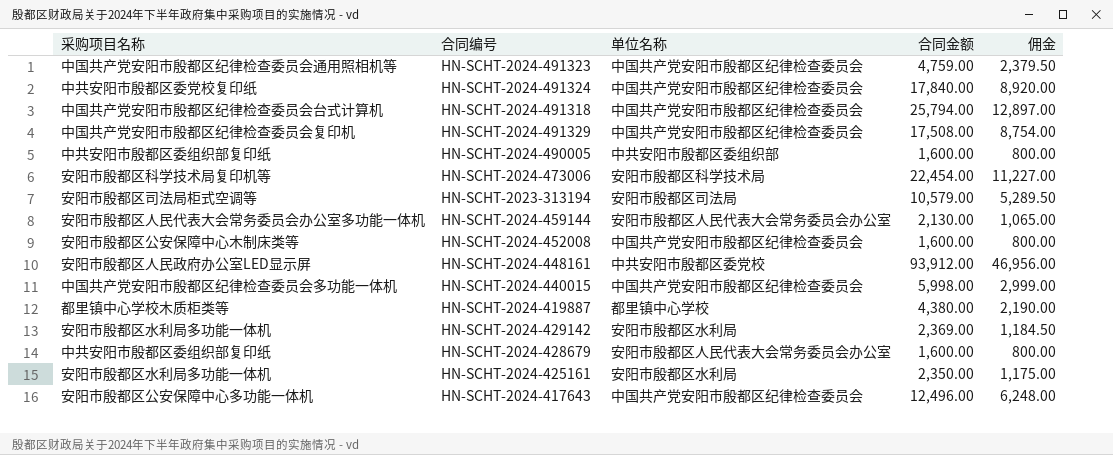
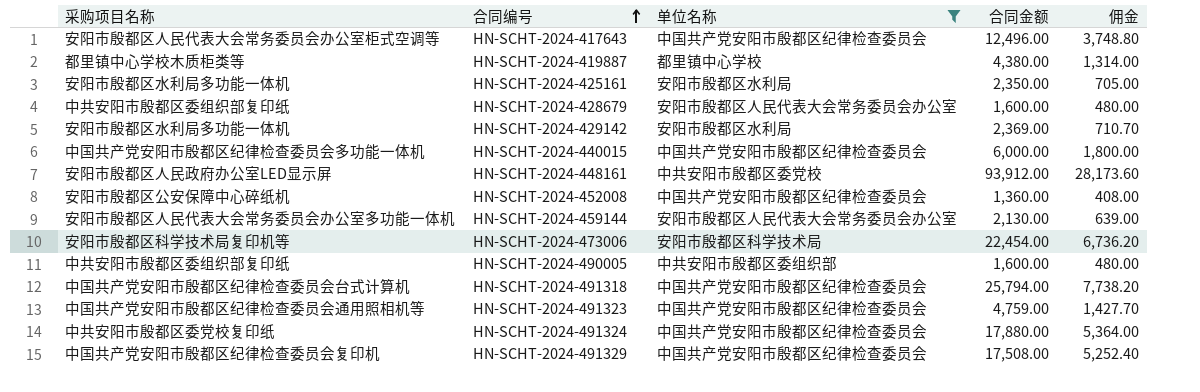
filter: none -> 单位名称 != 安阳市殷都区司法局
row order: none -> 合同编号 ascending
column 佣金 | formula: [合同金额] * 0.5 -> [合同金额] * 0.3
HN-SCHT-2024-417643 | 采购项目名称: 安阳市殷都区公安保障中心多功能一体机 -> 安阳市殷都区人民代表大会常务委员会办公室柜式空调等
HN-SCHT-2024-440015 | 合同金额: 5,998.00 -> 6,000.00
HN-SCHT-2024-452008 | 采购项目名称: 安阳市殷都区公安保障中心木制床类等 -> 安阳市殷都区公安保障中心碎纸机
HN-SCHT-2024-452008 | 合同金额: 1,600.00 -> 1,360.00
HN-SCHT-2024-491324 | 合同金额: 17,840.00 -> 17,880.00

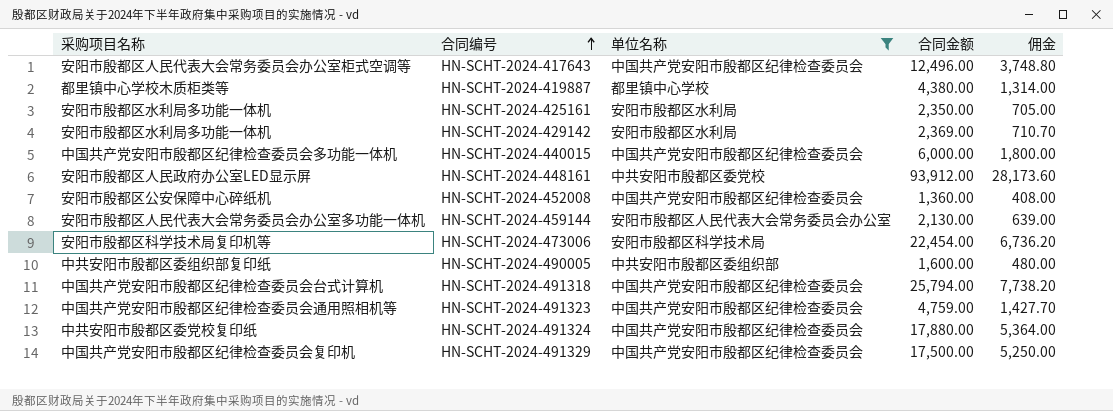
row HN-SCHT-2024-428679: 中共安阳市殷都区委组织部复印纸 | 安阳市殷都区人民代表大会常务委员会办公室 | 1,600.00 | 480.00 -> none
HN-SCHT-2024-491329 | 合同金额: 17,508.00 -> 17,500.00
HN-SCHT-2024-491329 | 佣金: 5,252.40 -> 5,250.00

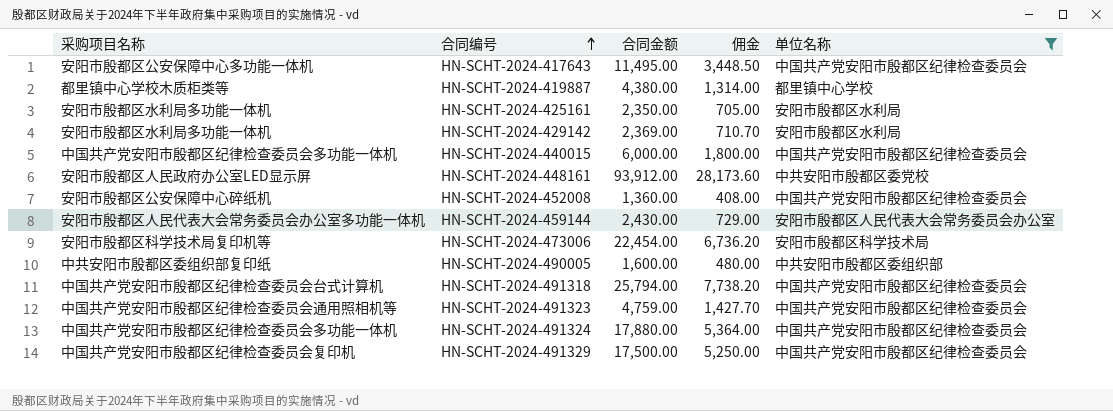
column 单位名称 | position: 3 -> 5
HN-SCHT-2024-417643 | 采购项目名称: 安阳市殷都区人民代表大会常务委员会办公室柜式空调等 -> 安阳市殷都区公安保障中心多功能一体机
HN-SCHT-2024-417643 | 合同金额: 12,496.00 -> 11,495.00
HN-SCHT-2024-417643 | 佣金: 3,748.80 -> 3,448.50
HN-SCHT-2024-459144 | 合同金额: 2,130.00 -> 2,430.00
HN-SCHT-2024-459144 | 佣金: 639.00 -> 729.00
HN-SCHT-2024-491324 | 采购项目名称: 中共安阳市殷都区委党校复印纸 -> 中国共产党安阳市殷都区纪律检查委员会多功能一体机

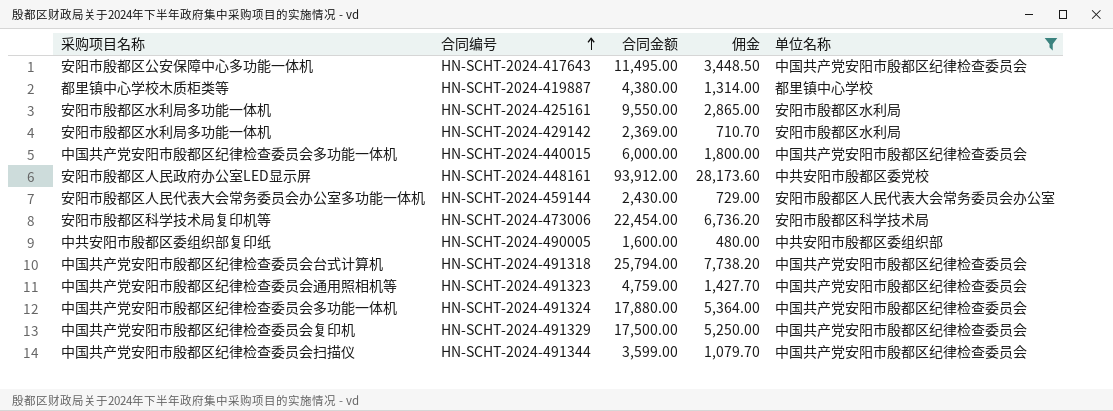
row HN-SCHT-2024-452008: 安阳市殷都区公安保障中心碎纸机 | 1,360.00 | 408.00 | 中国共产党安阳市殷都区纪律检查委员会 -> none
HN-SCHT-2024-425161 | 合同金额: 2,350.00 -> 9,550.00
HN-SCHT-2024-425161 | 佣金: 705.00 -> 2,865.00
row HN-SCHT-2024-491344: none -> 中国共产党安阳市殷都区纪律检查委员会扫描仪 | 3,599.00 | 1,079.70 | 中国共产党安阳市殷都区纪律检查委员会

